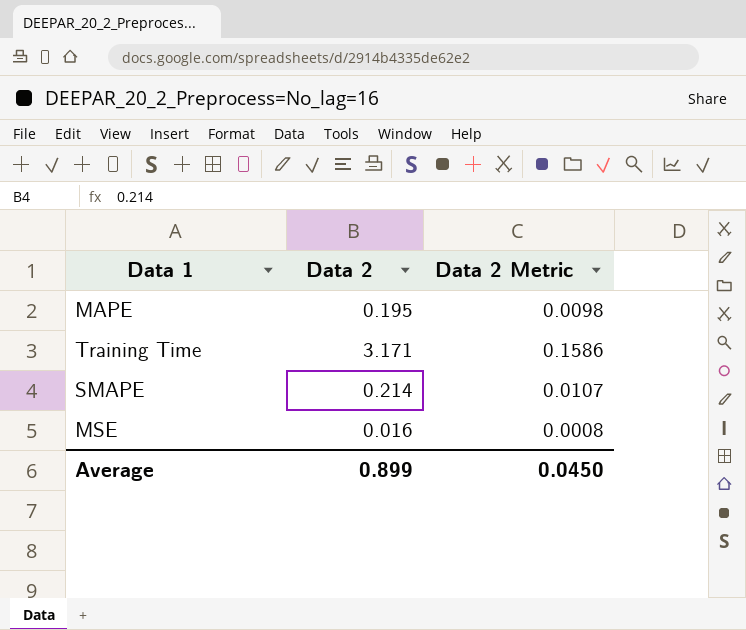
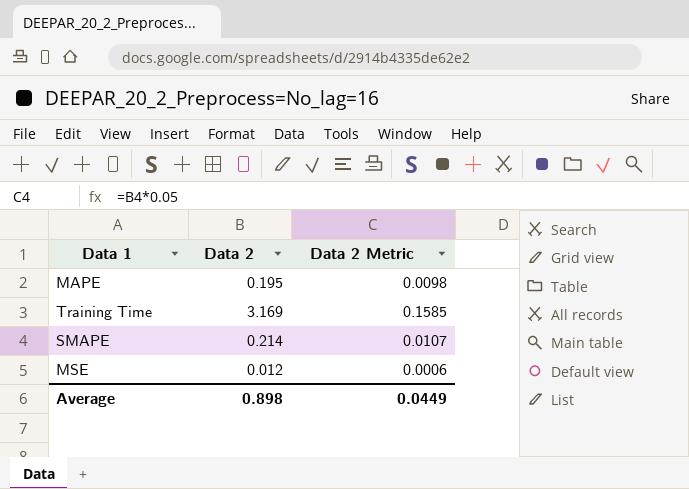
Training Time | Data 2: 3.171 -> 3.169
Training Time | Data 2 Metric: 0.1586 -> 0.1585
MSE | Data 2: 0.016 -> 0.012
MSE | Data 2 Metric: 0.0008 -> 0.0006
Average | Data 2: 0.899 -> 0.898
Average | Data 2 Metric: 0.0450 -> 0.0449

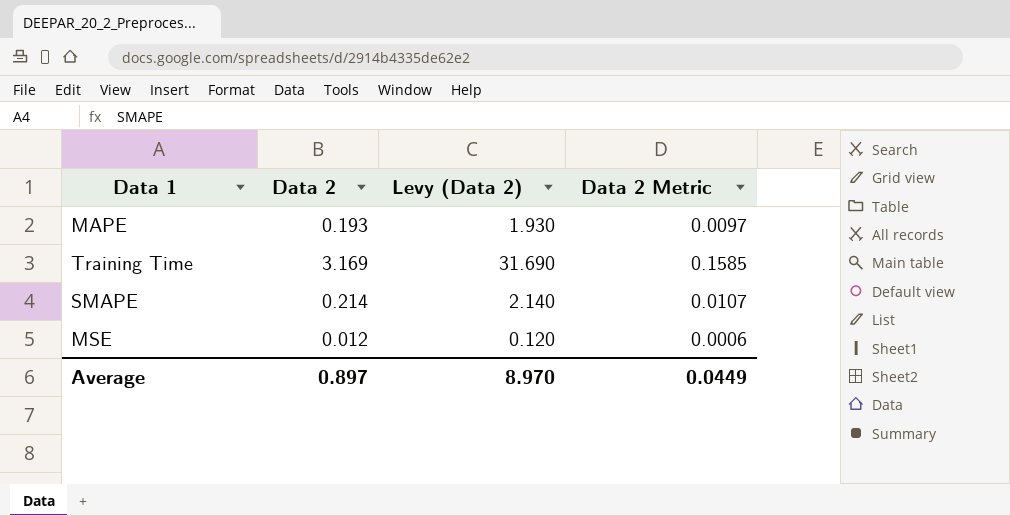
column Levy (Data 2) | formula: none -> [Data 2] * 10
MAPE | Data 2: 0.195 -> 0.193
MAPE | Data 2 Metric: 0.0098 -> 0.0097
Average | Data 2: 0.898 -> 0.897

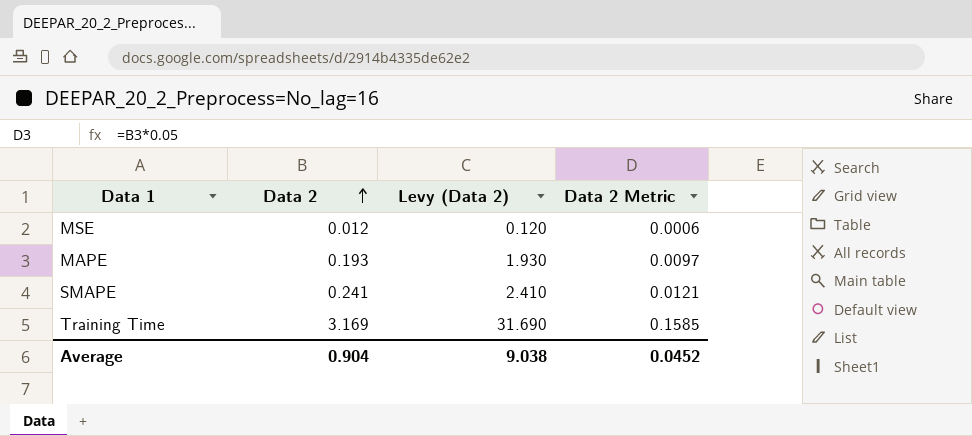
row order: none -> Data 2 ascending
SMAPE | Data 2: 0.214 -> 0.241
SMAPE | Levy (Data 2): 2.140 -> 2.410
SMAPE | Data 2 Metric: 0.0107 -> 0.0121
Average | Data 2: 0.897 -> 0.904
Average | Levy (Data 2): 8.970 -> 9.038
Average | Data 2 Metric: 0.0449 -> 0.0452

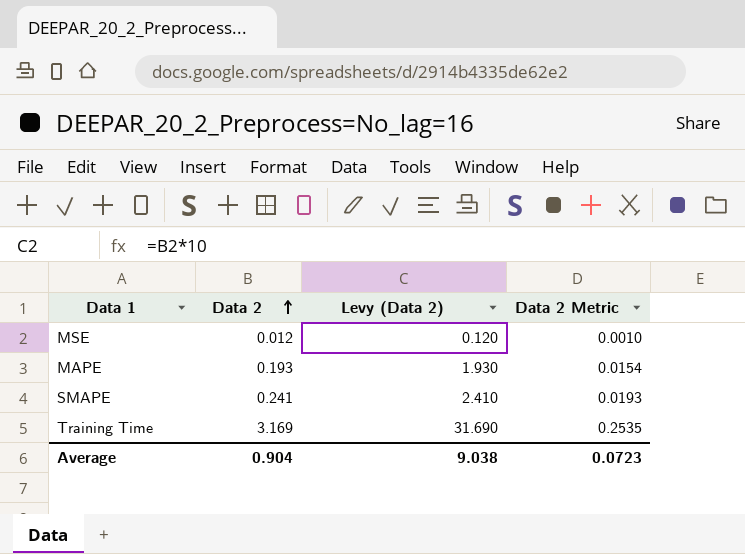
column Data 2 Metric | formula: [Data 2] * 0.05 -> [Data 2] * 0.08
Average | Data 2 Metric: 0.0452 -> 0.0723

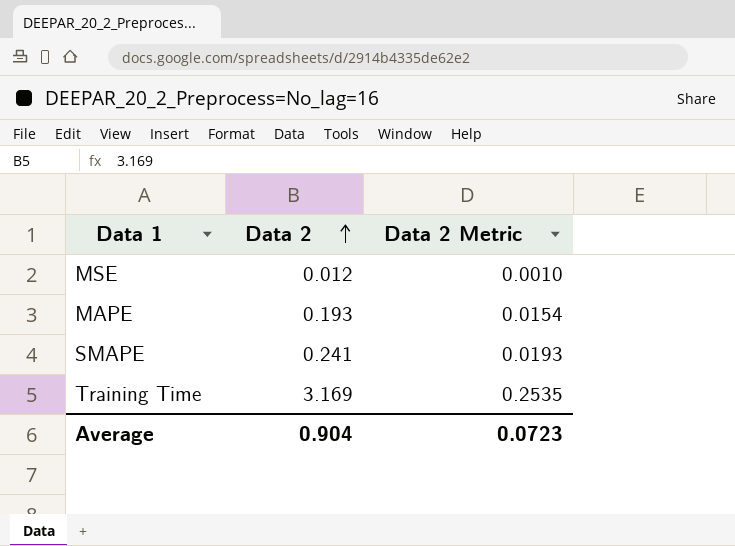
column Levy (Data 2) | formula: [Data 2] * 10 -> none

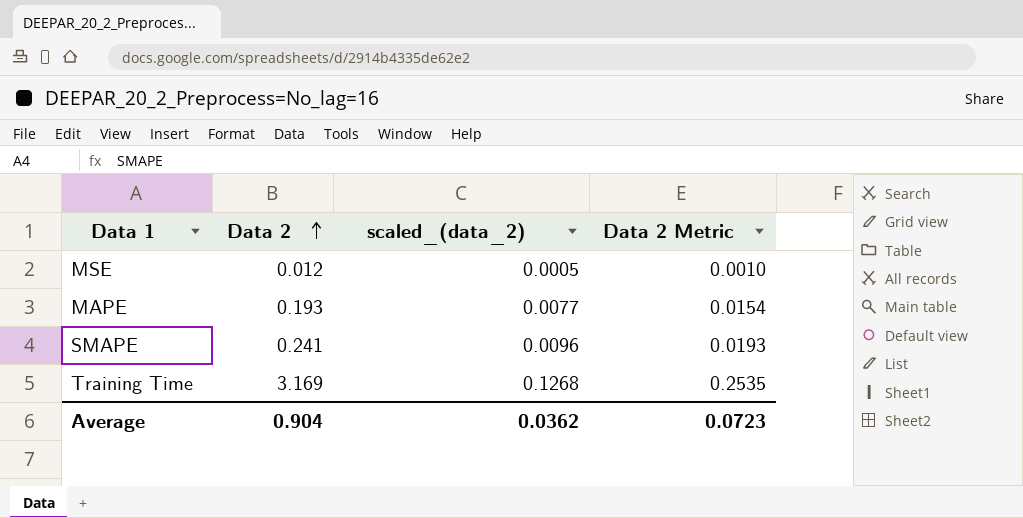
column scaled_(data_2) | formula: none -> [Data 2] * 0.04

